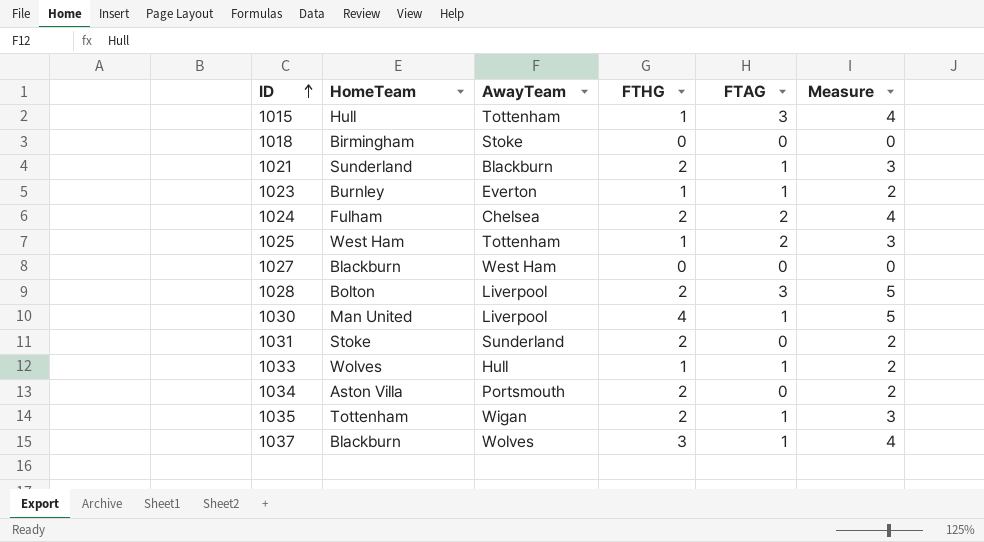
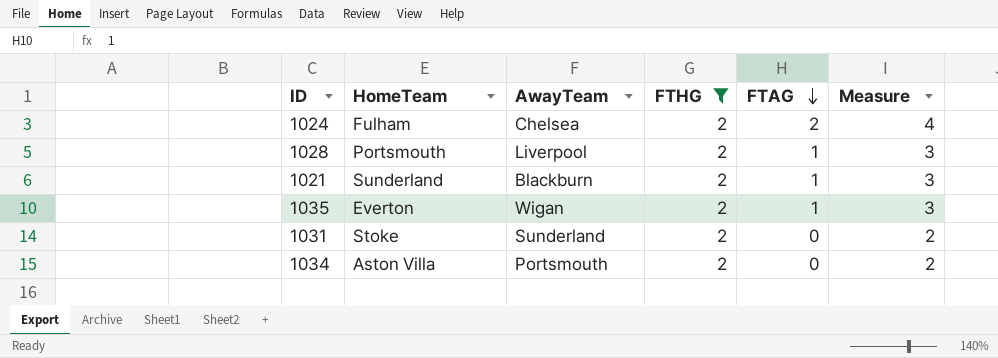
filter: none -> FTHG = 2
row order: ID ascending -> FTAG descending
1028 | HomeTeam: Bolton -> Portsmouth
1028 | FTAG: 3 -> 1
1028 | Measure: 5 -> 3
1035 | HomeTeam: Tottenham -> Everton

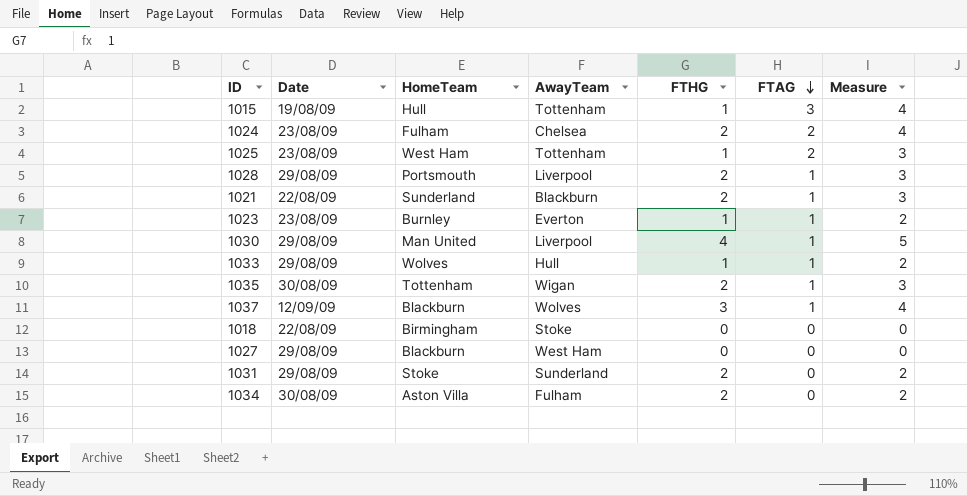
filter: FTHG = 2 -> none
column Date | position: none -> 2
1035 | HomeTeam: Everton -> Tottenham
1034 | AwayTeam: Portsmouth -> Fulham

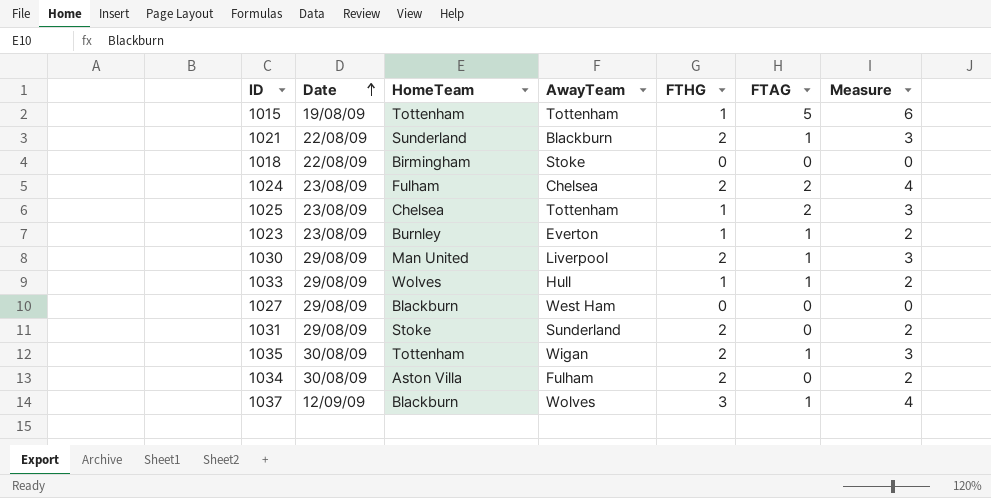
row order: FTAG descending -> Date ascending
row 1028: 29/08/09 | Portsmouth | Liverpool | 2 | 1 | 3 -> none
1015 | HomeTeam: Hull -> Tottenham
1015 | FTAG: 3 -> 5
1015 | Measure: 4 -> 6
1025 | HomeTeam: West Ham -> Chelsea
1030 | FTHG: 4 -> 2
1030 | Measure: 5 -> 3

